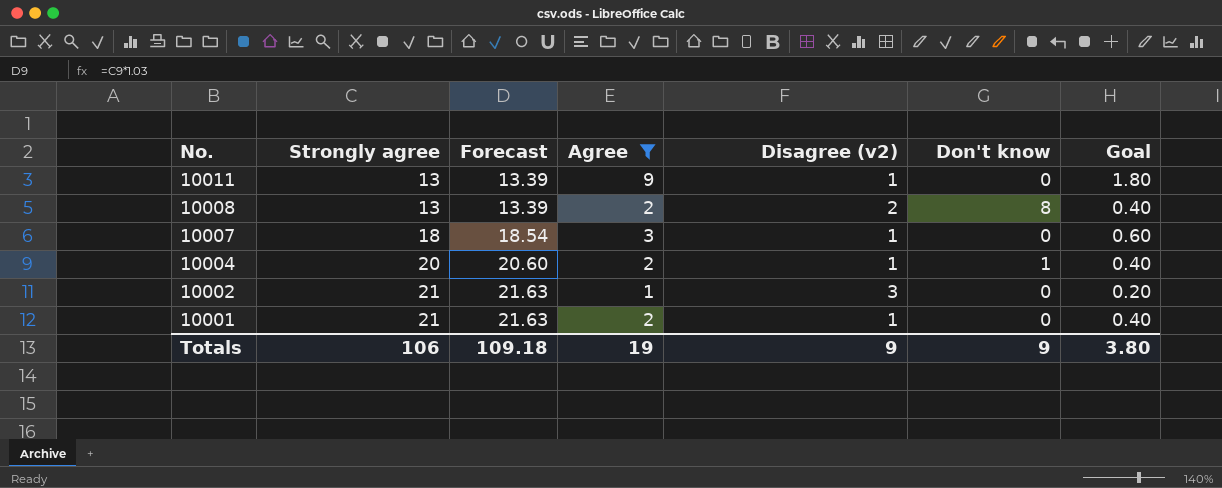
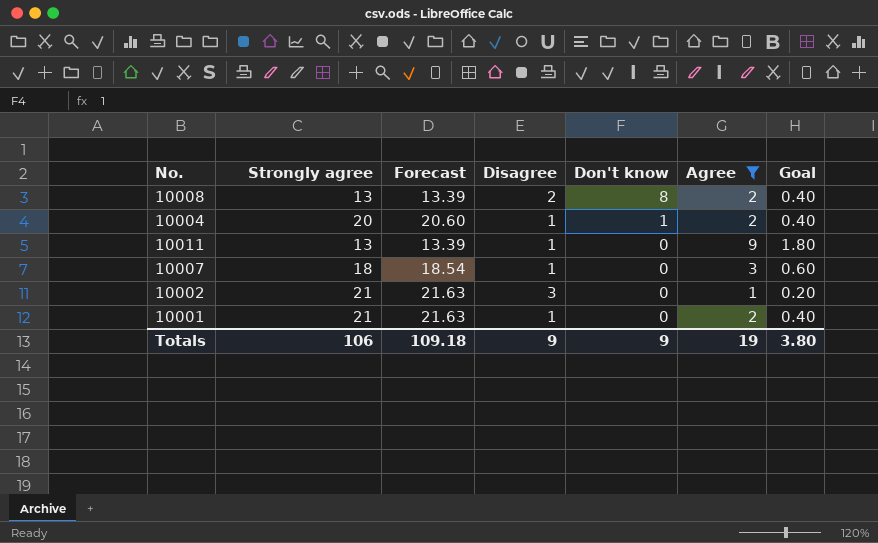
row order: No. descending -> Don't know descending
column name: Disagree (v2) -> Disagree
column Agree | position: 4 -> 6

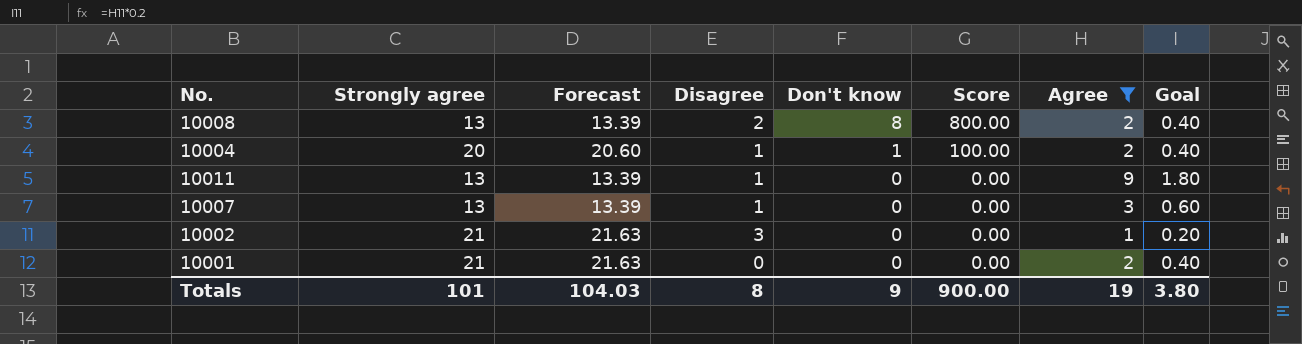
column Score | formula: none -> [Don't know] * 100
10007 | Strongly agree: 18 -> 13
10007 | Forecast: 18.54 -> 13.39
10001 | Disagree: 1 -> 0
Totals | Strongly agree: 106 -> 101
Totals | Forecast: 109.18 -> 104.03
Totals | Disagree: 9 -> 8

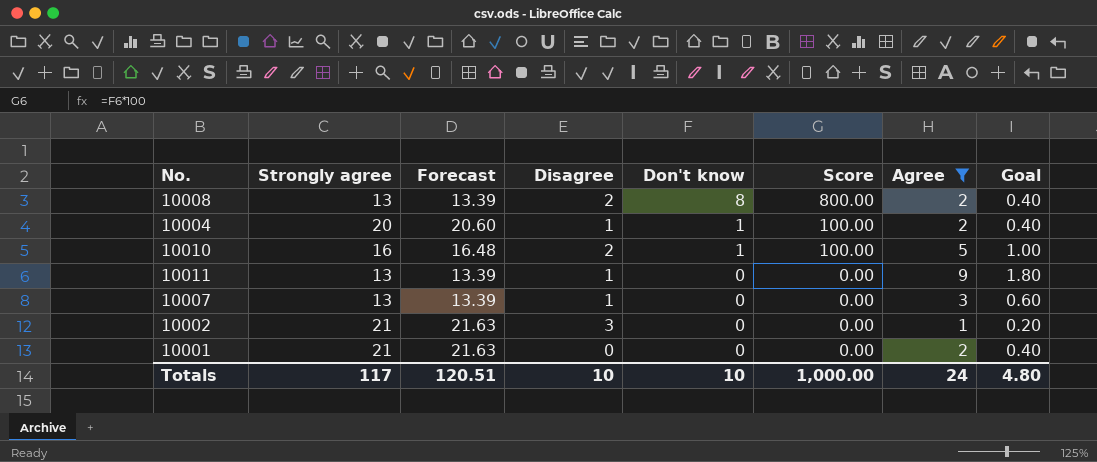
row 10010: none -> 16 | 16.48 | 2 | 1 | 100.00 | 5 | 1.00
Totals | Strongly agree: 101 -> 117
Totals | Forecast: 104.03 -> 120.51
Totals | Disagree: 8 -> 10
Totals | Don't know: 9 -> 10
Totals | Score: 900.00 -> 1,000.00
Totals | Agree: 19 -> 24
Totals | Goal: 3.80 -> 4.80

